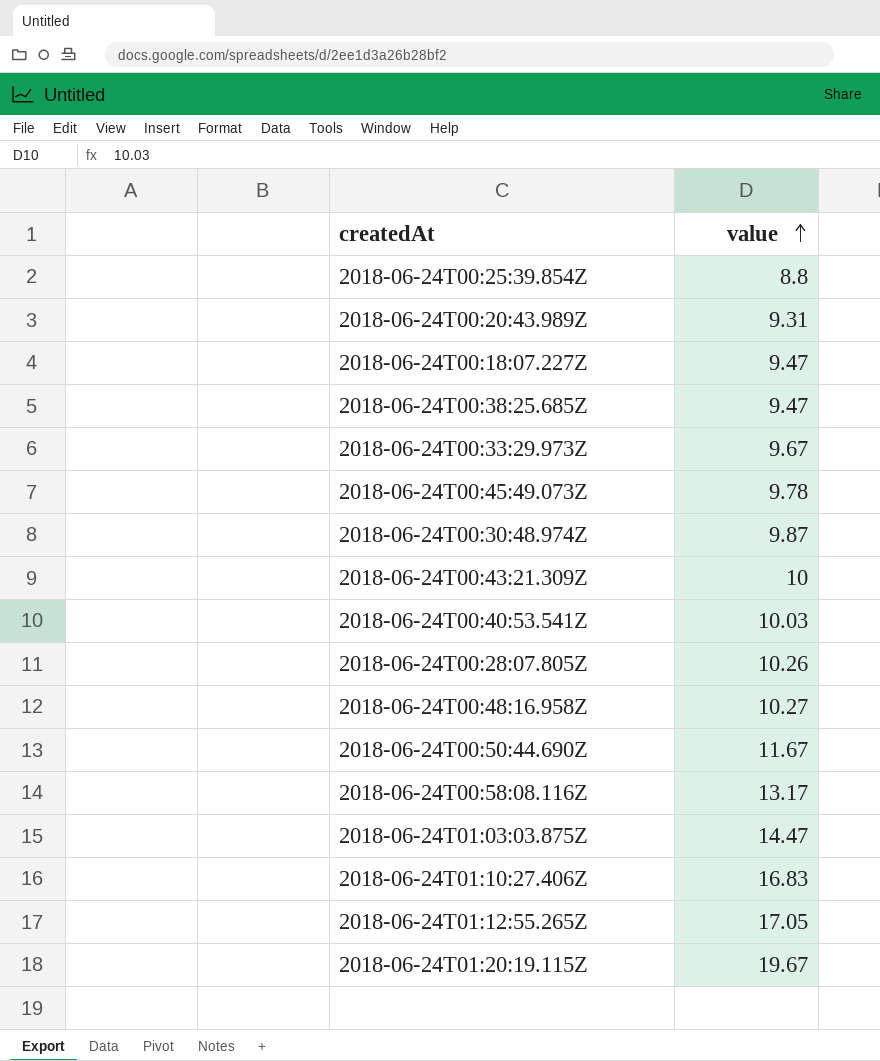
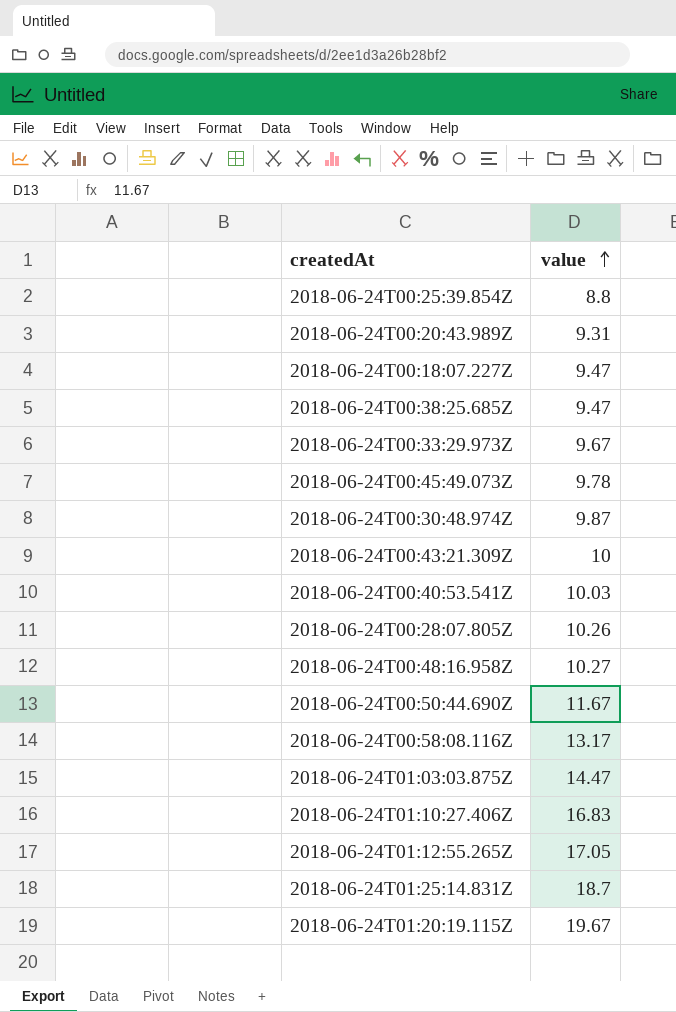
row 2018-06-24T01:25:14.831Z: none -> 18.7

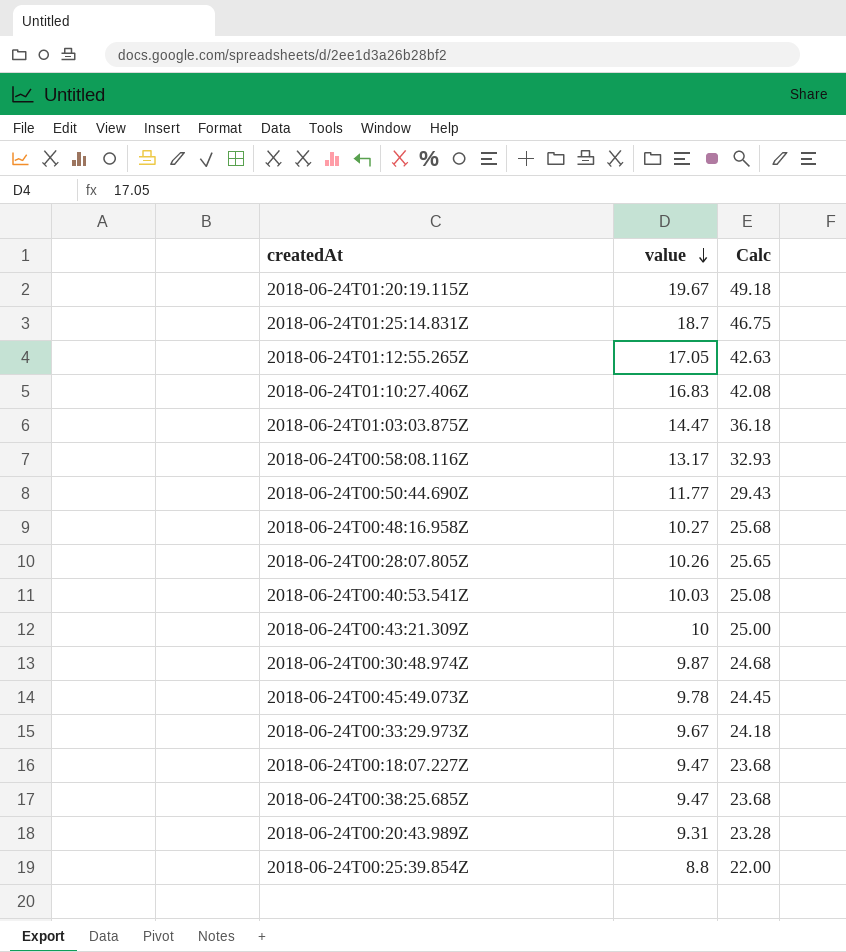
row order: value ascending -> value descending
column Calc | formula: none -> [value] * 2.5
2018-06-24T00:50:44.690Z | value: 11.67 -> 11.77

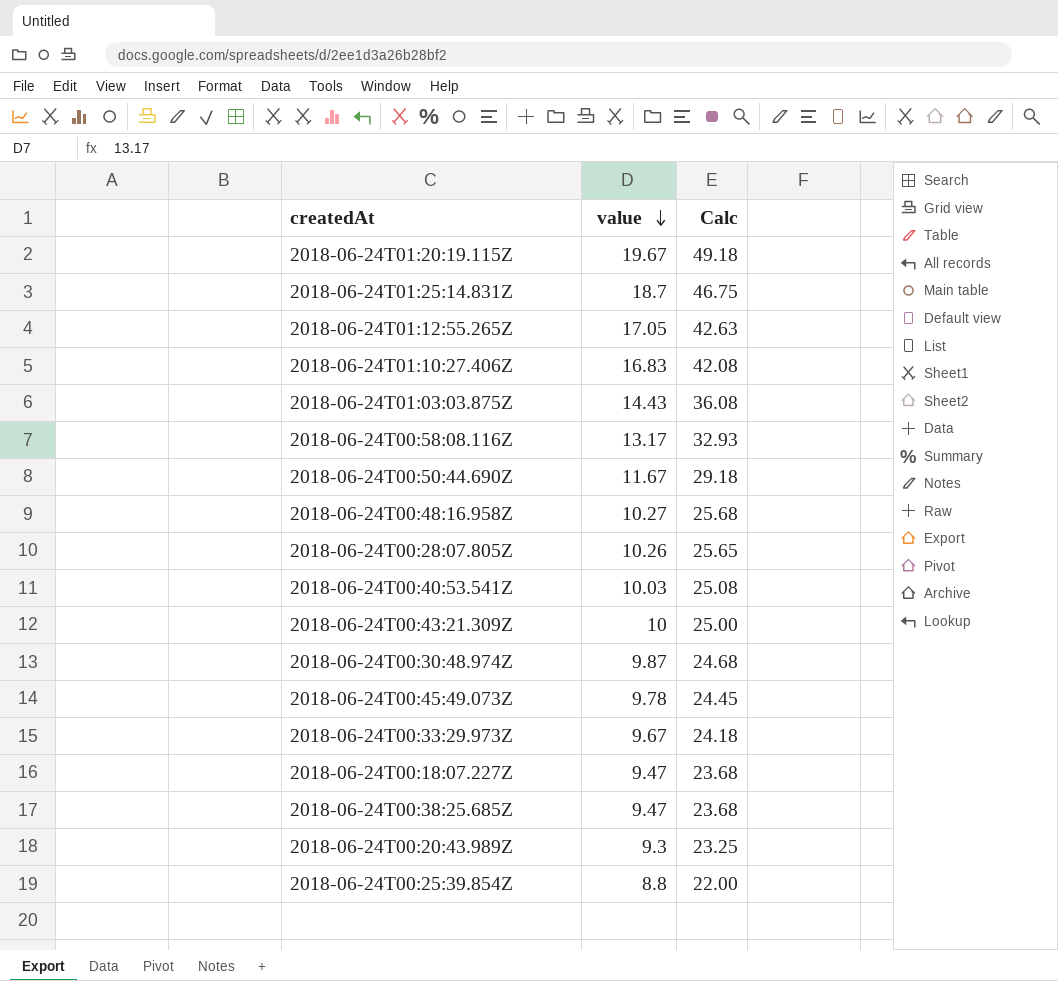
2018-06-24T01:03:03.875Z | value: 14.47 -> 14.43
2018-06-24T01:03:03.875Z | Calc: 36.18 -> 36.08
2018-06-24T00:50:44.690Z | value: 11.77 -> 11.67
2018-06-24T00:50:44.690Z | Calc: 29.43 -> 29.18
2018-06-24T00:20:43.989Z | value: 9.31 -> 9.3
2018-06-24T00:20:43.989Z | Calc: 23.28 -> 23.25

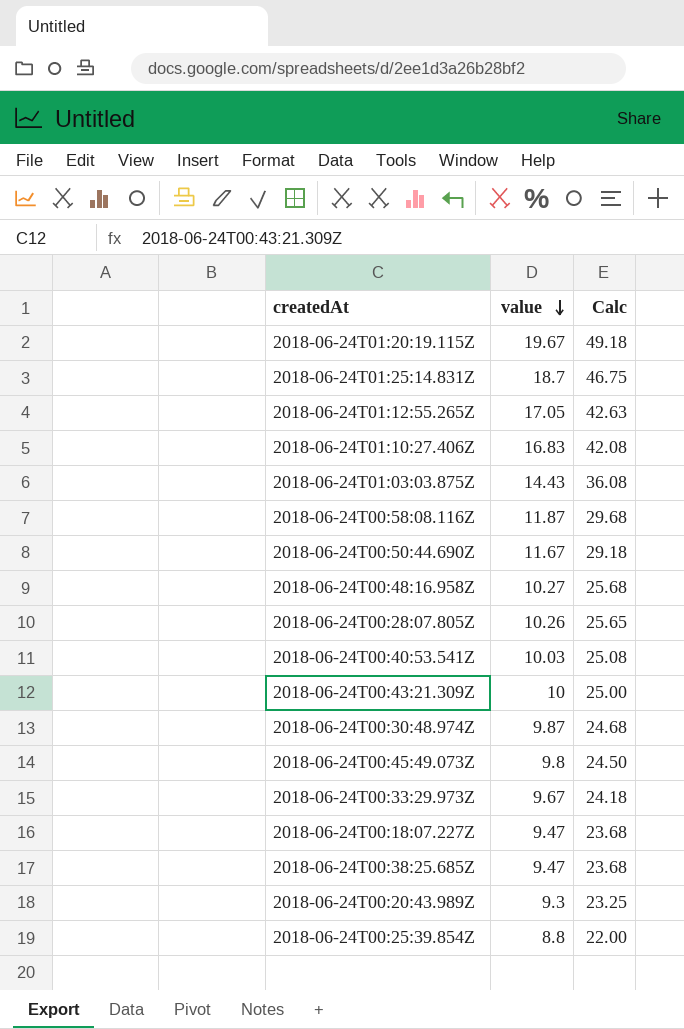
2018-06-24T00:58:08.116Z | value: 13.17 -> 11.87
2018-06-24T00:58:08.116Z | Calc: 32.93 -> 29.68
2018-06-24T00:45:49.073Z | value: 9.78 -> 9.8
2018-06-24T00:45:49.073Z | Calc: 24.45 -> 24.50

